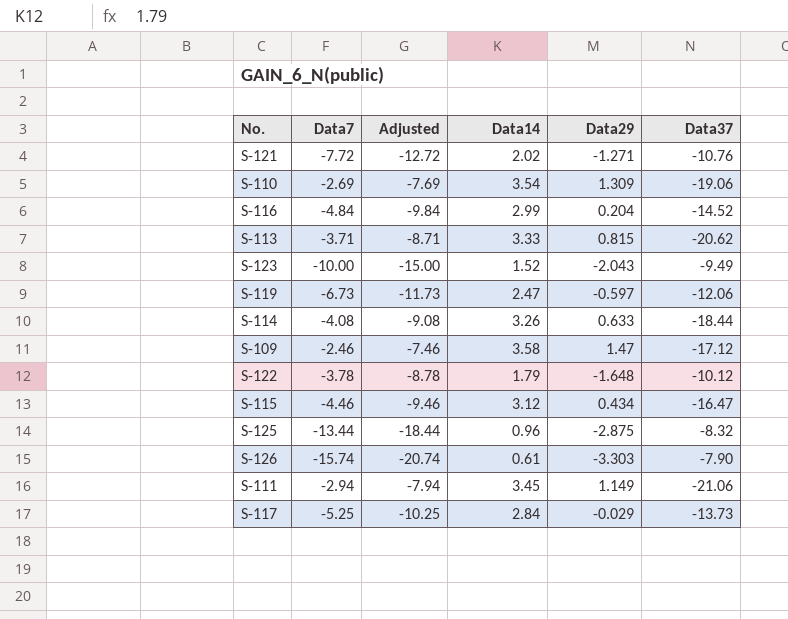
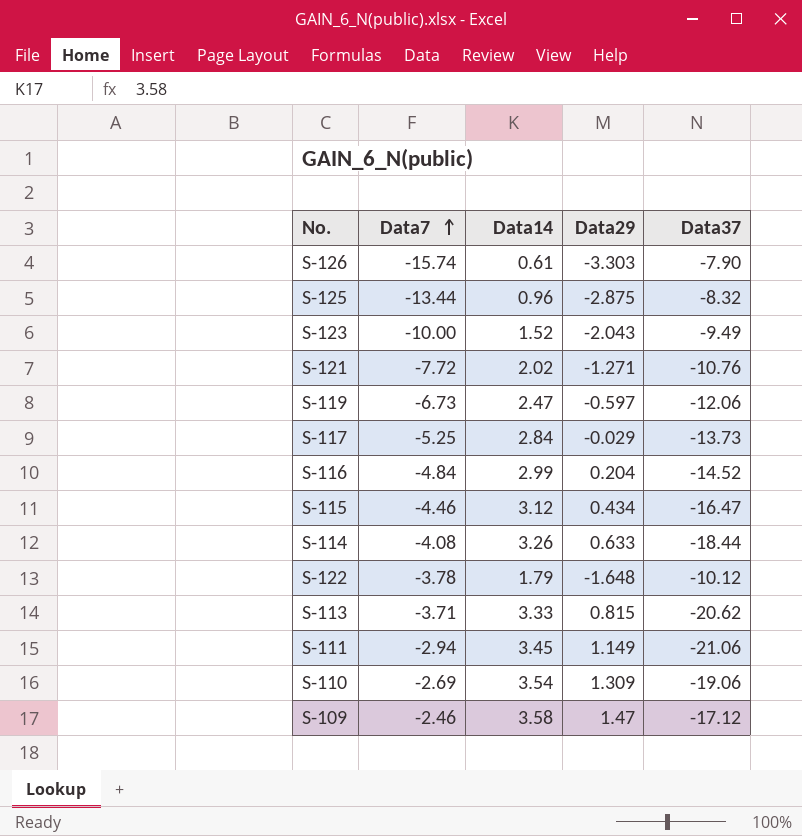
row order: none -> Data7 ascending
column Adjusted | formula: [Data7] - 5 -> none

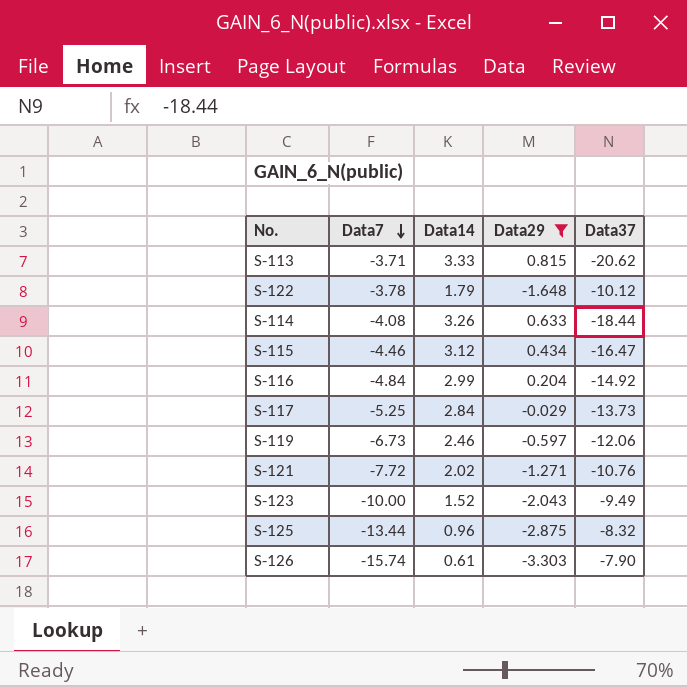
filter: none -> Data29 <= 0.815
row order: Data7 ascending -> Data7 descending
S-116 | Data37: -14.52 -> -14.92
S-119 | Data14: 2.47 -> 2.46

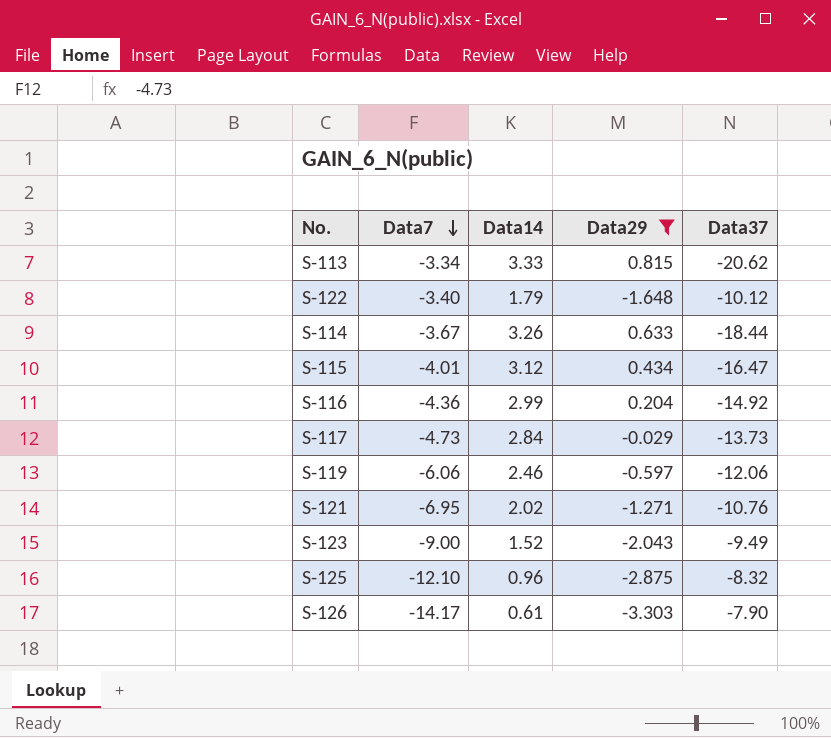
S-113 | Data7: -3.71 -> -3.34
S-122 | Data7: -3.78 -> -3.40
S-114 | Data7: -4.08 -> -3.67
S-115 | Data7: -4.46 -> -4.01
S-116 | Data7: -4.84 -> -4.36
S-117 | Data7: -5.25 -> -4.73
S-119 | Data7: -6.73 -> -6.06
S-121 | Data7: -7.72 -> -6.95
S-123 | Data7: -10.00 -> -9.00
S-125 | Data7: -13.44 -> -12.10
S-126 | Data7: -15.74 -> -14.17

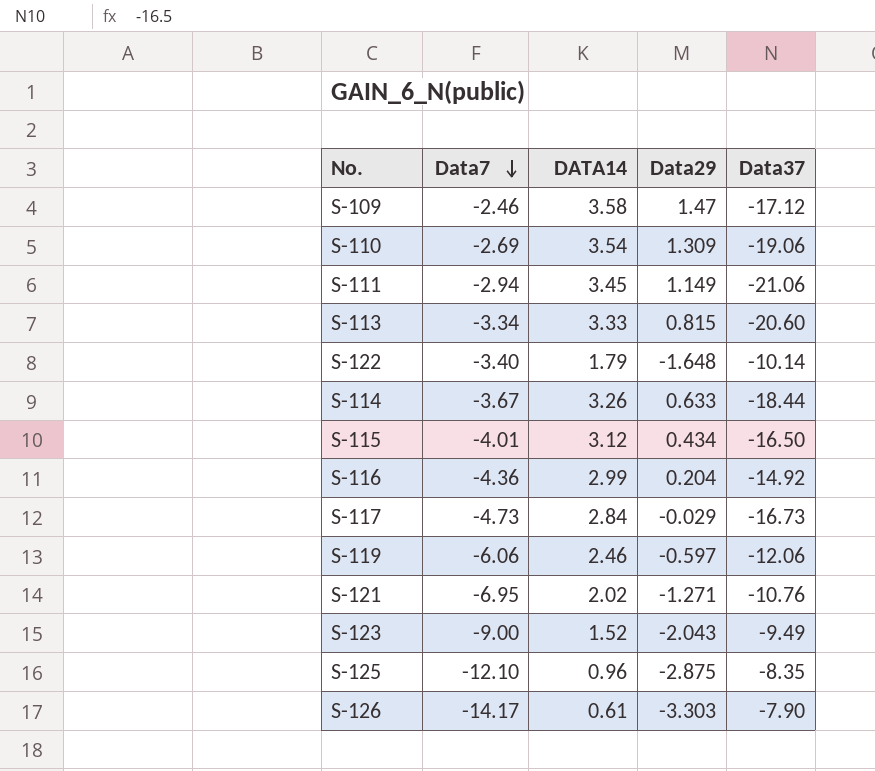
filter: Data29 <= 0.815 -> none
column name: Data14 -> DATA14
S-113 | Data37: -20.62 -> -20.60
S-122 | Data37: -10.12 -> -10.14
S-115 | Data37: -16.47 -> -16.50
S-117 | Data37: -13.73 -> -16.73
S-125 | Data37: -8.32 -> -8.35

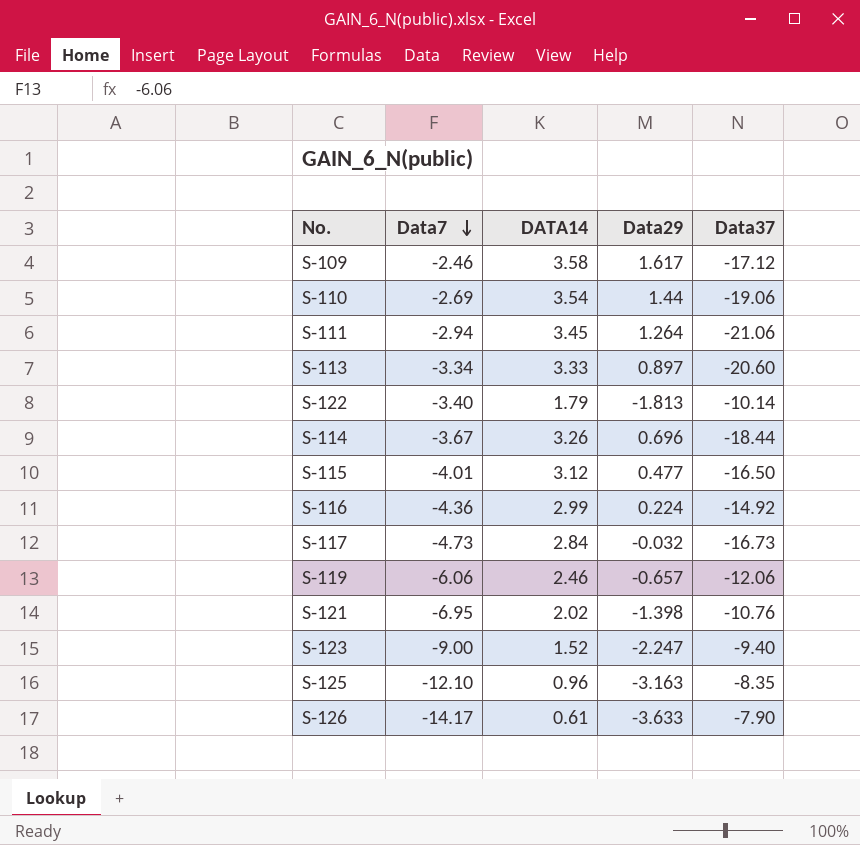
S-109 | Data29: 1.47 -> 1.617
S-110 | Data29: 1.309 -> 1.44
S-111 | Data29: 1.149 -> 1.264
S-113 | Data29: 0.815 -> 0.897
S-122 | Data29: -1.648 -> -1.813
S-114 | Data29: 0.633 -> 0.696
S-115 | Data29: 0.434 -> 0.477
S-116 | Data29: 0.204 -> 0.224
S-117 | Data29: -0.029 -> -0.032
S-119 | Data29: -0.597 -> -0.657
S-121 | Data29: -1.271 -> -1.398
S-123 | Data29: -2.043 -> -2.247
S-123 | Data37: -9.49 -> -9.40
S-125 | Data29: -2.875 -> -3.163
S-126 | Data29: -3.303 -> -3.633

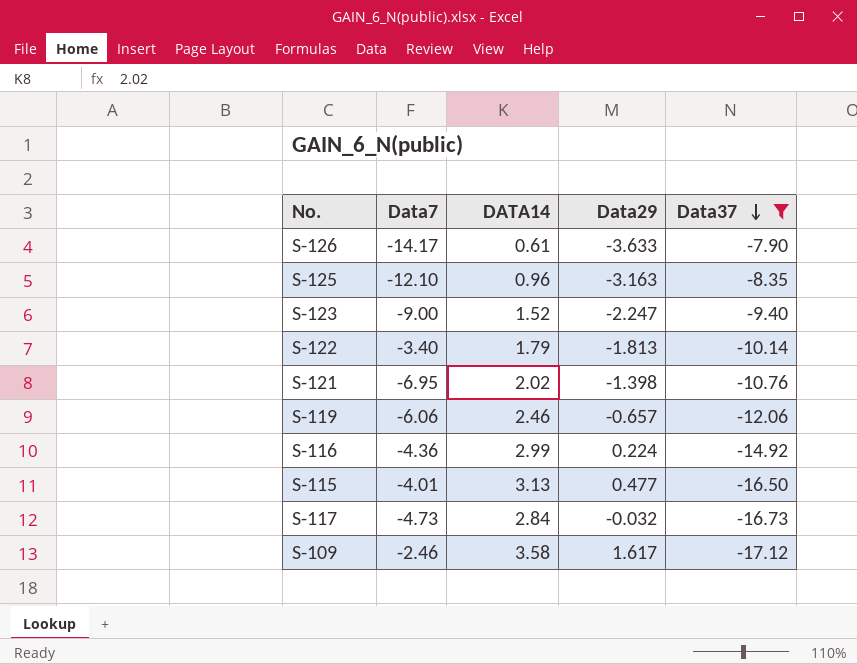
filter: none -> Data37 >= -17.12
row order: Data7 descending -> Data37 descending
S-115 | DATA14: 3.12 -> 3.13

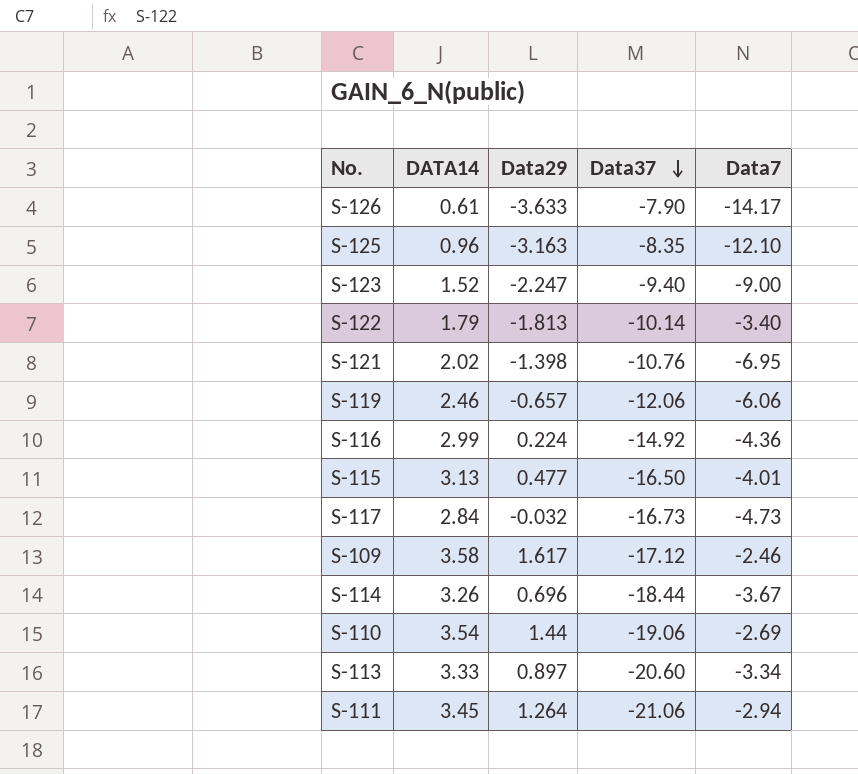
filter: Data37 >= -17.12 -> none
column Data7 | position: 2 -> 5

